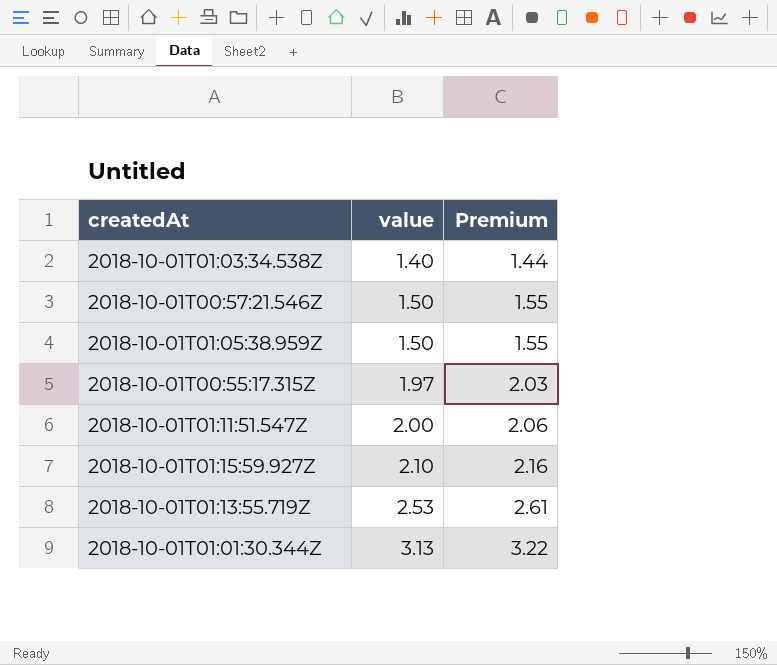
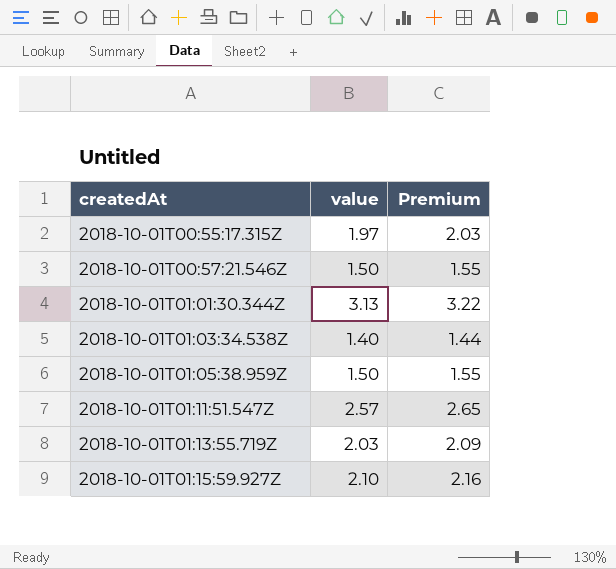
row order: value ascending -> createdAt ascending
2018-10-01T01:11:51.547Z | value: 2.00 -> 2.57
2018-10-01T01:11:51.547Z | Premium: 2.06 -> 2.65
2018-10-01T01:13:55.719Z | value: 2.53 -> 2.03
2018-10-01T01:13:55.719Z | Premium: 2.61 -> 2.09

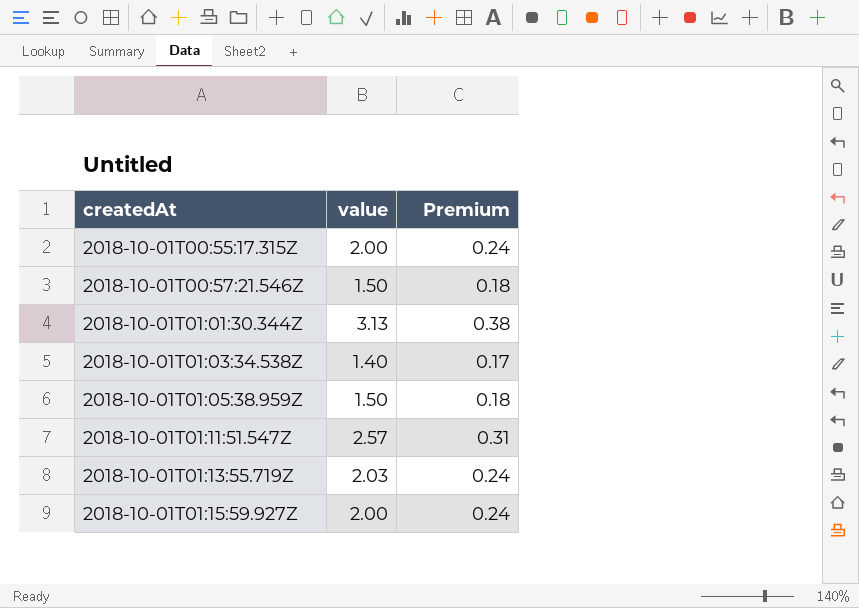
column Premium | formula: [value] * 1.03 -> [value] * 0.12
2018-10-01T00:55:17.315Z | value: 1.97 -> 2.00
2018-10-01T01:15:59.927Z | value: 2.10 -> 2.00

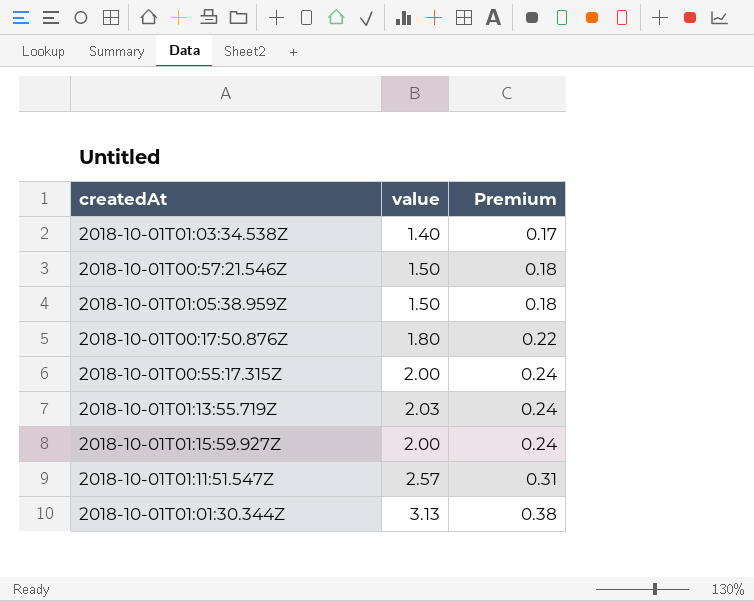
row order: createdAt ascending -> Premium ascending
row 2018-10-01T00:17:50.876Z: none -> 1.80 | 0.22

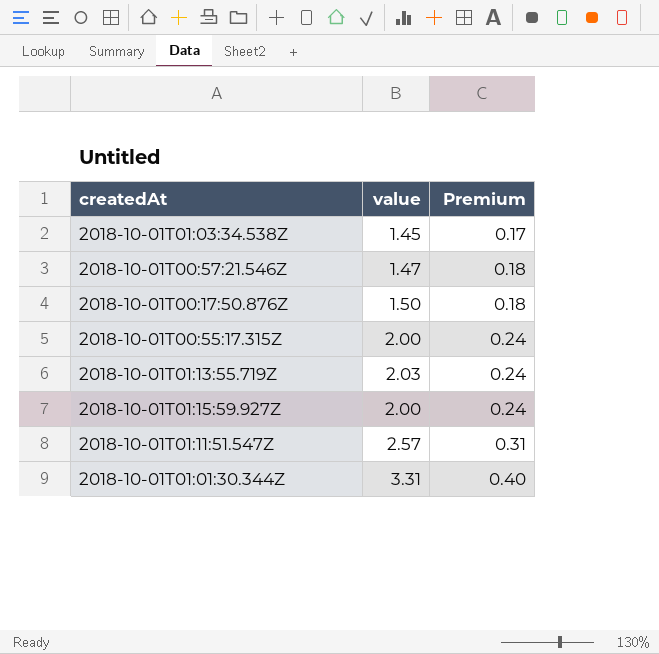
row 2018-10-01T01:05:38.959Z: 1.50 | 0.18 -> none
2018-10-01T01:03:34.538Z | value: 1.40 -> 1.45
2018-10-01T00:57:21.546Z | value: 1.50 -> 1.47
2018-10-01T00:17:50.876Z | value: 1.80 -> 1.50
2018-10-01T00:17:50.876Z | Premium: 0.22 -> 0.18
2018-10-01T01:01:30.344Z | value: 3.13 -> 3.31
2018-10-01T01:01:30.344Z | Premium: 0.38 -> 0.40

